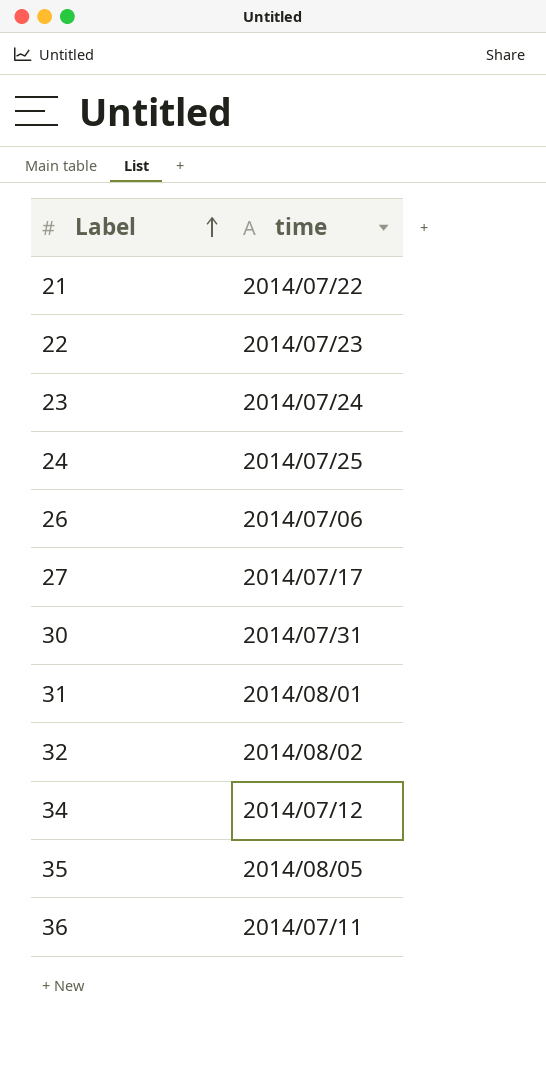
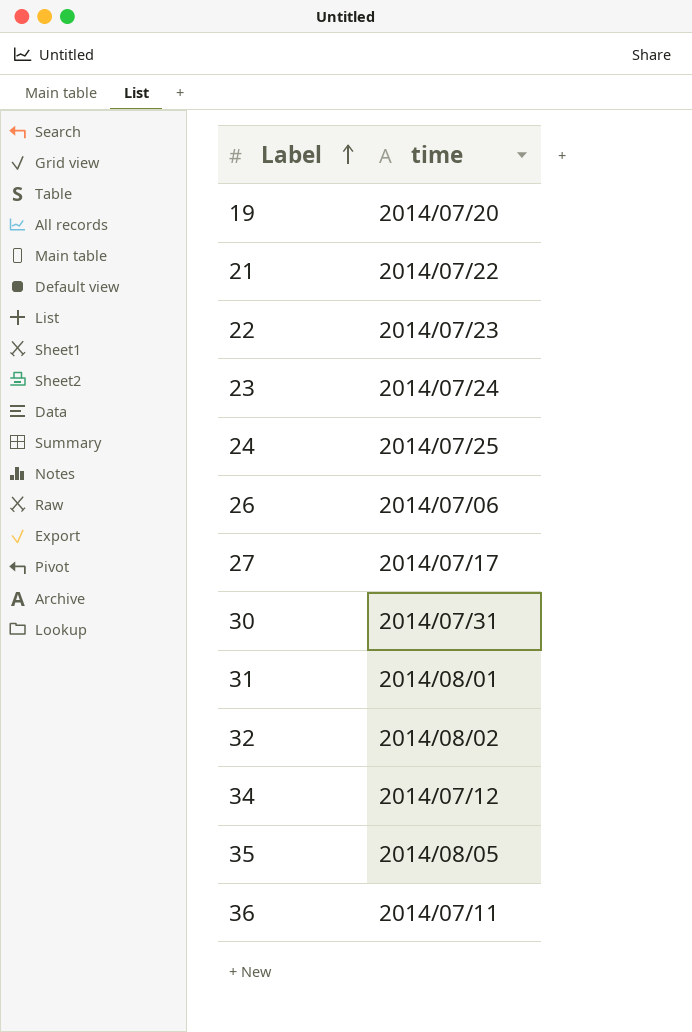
row 19: none -> 2014/07/20

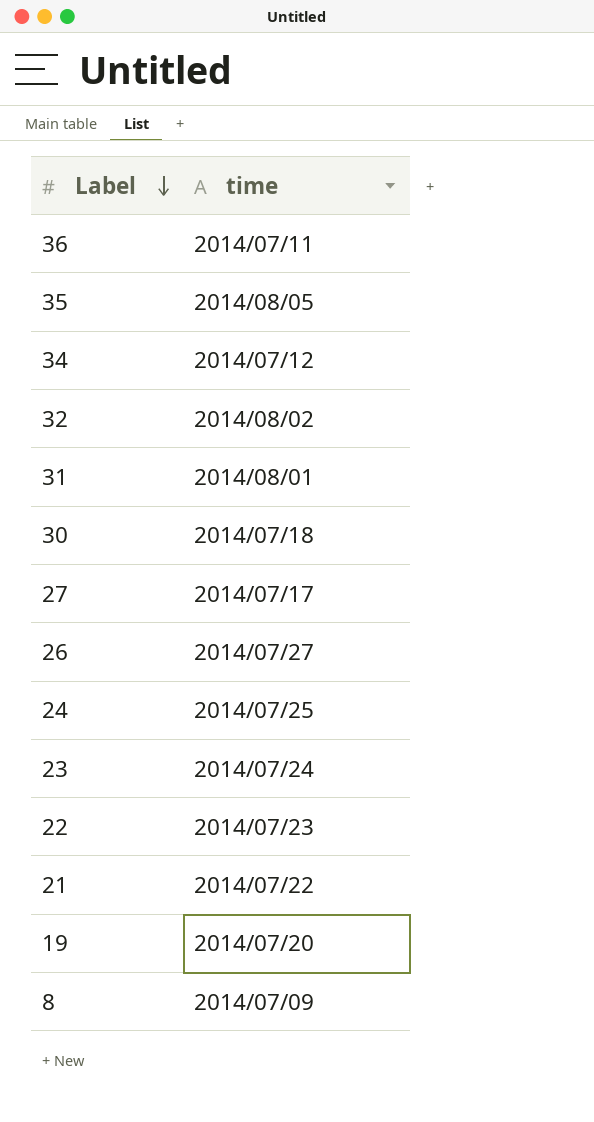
row order: Label ascending -> Label descending
30 | time: 2014/07/31 -> 2014/07/18
26 | time: 2014/07/06 -> 2014/07/27
row 8: none -> 2014/07/09

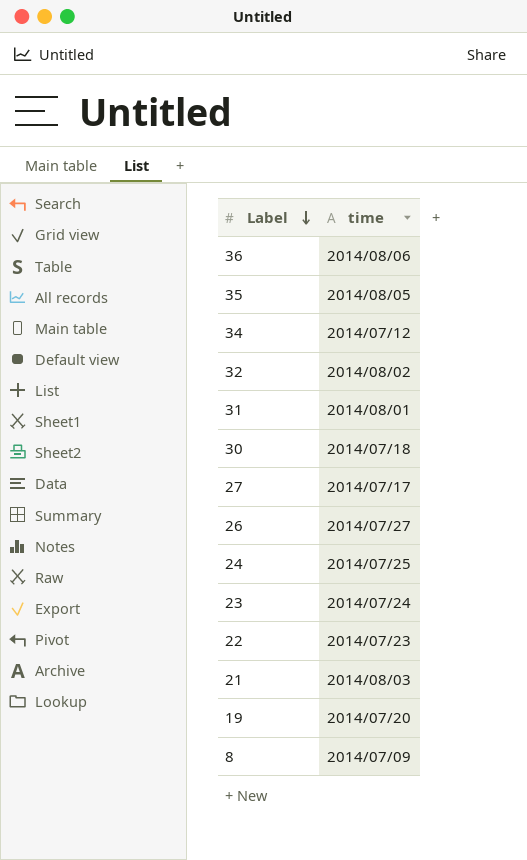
36 | time: 2014/07/11 -> 2014/08/06
21 | time: 2014/07/22 -> 2014/08/03

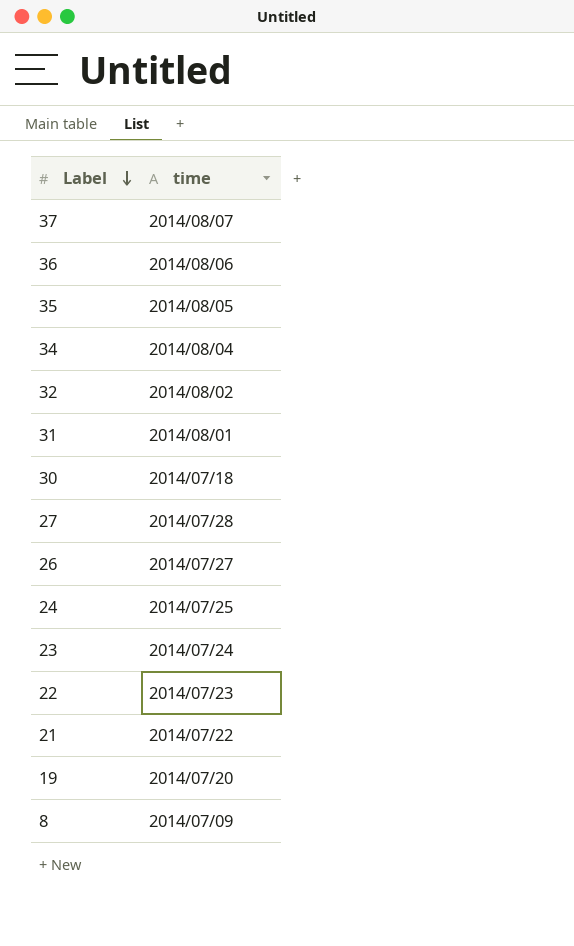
row 37: none -> 2014/08/07
34 | time: 2014/07/12 -> 2014/08/04
27 | time: 2014/07/17 -> 2014/07/28
21 | time: 2014/08/03 -> 2014/07/22

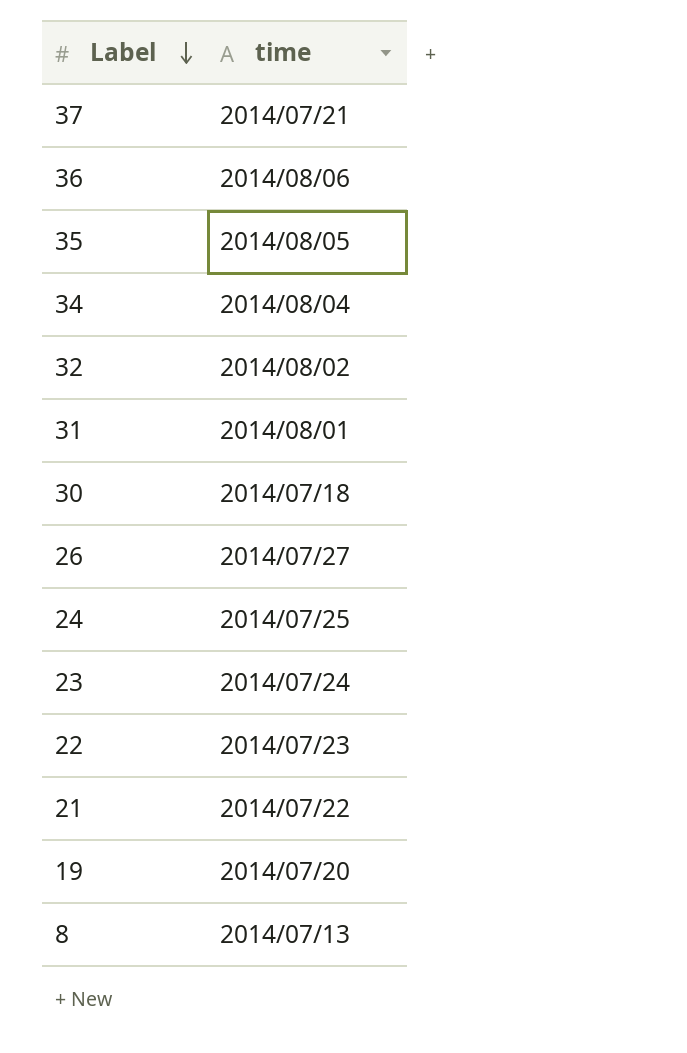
row 27: 2014/07/28 -> none
37 | time: 2014/08/07 -> 2014/07/21
8 | time: 2014/07/09 -> 2014/07/13

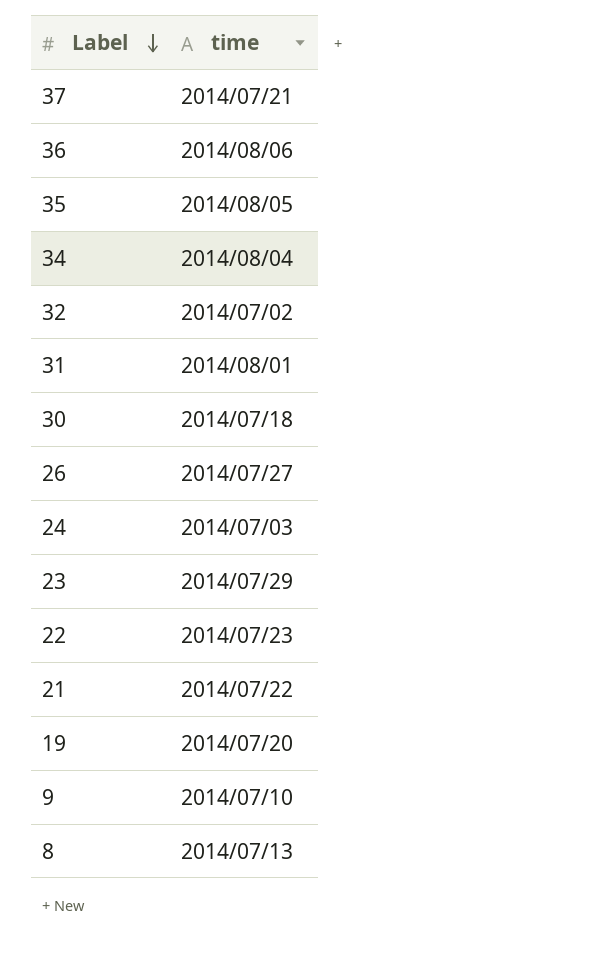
32 | time: 2014/08/02 -> 2014/07/02
24 | time: 2014/07/25 -> 2014/07/03
23 | time: 2014/07/24 -> 2014/07/29
row 9: none -> 2014/07/10

